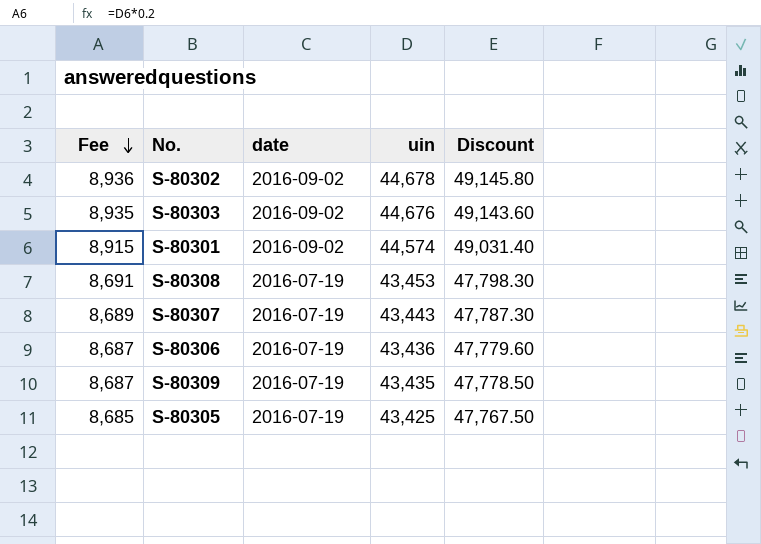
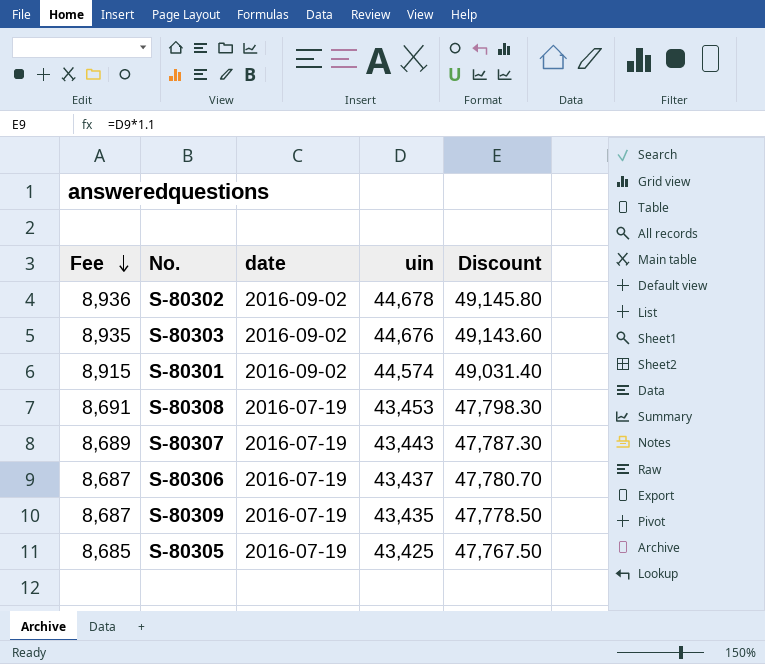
S-80306 | uin: 43,436 -> 43,437
S-80306 | Discount: 47,779.60 -> 47,780.70

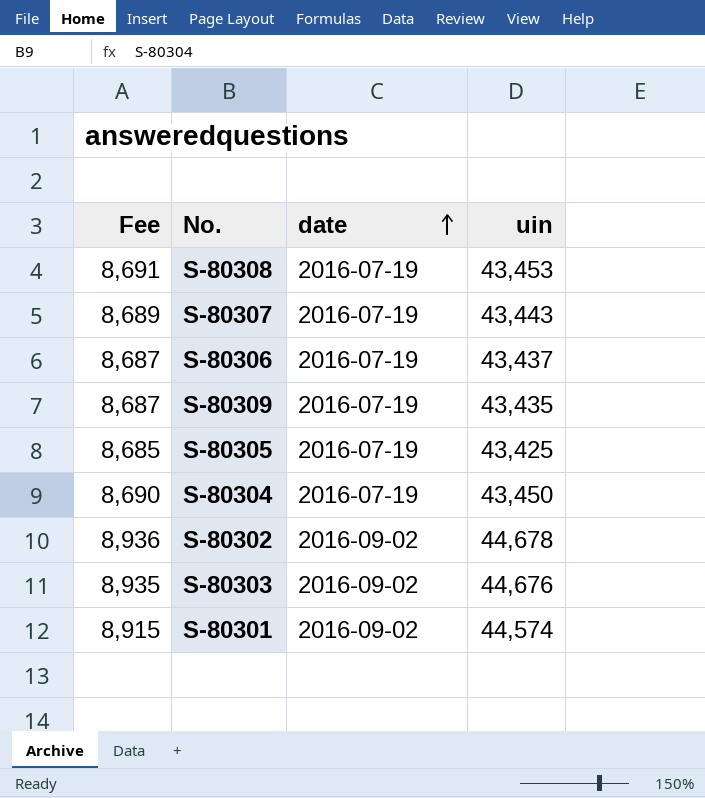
row order: Fee descending -> date ascending
column Discount | formula: [uin] * 1.1 -> none
row S-80304: none -> 8,690 | 2016-07-19 | 43,450

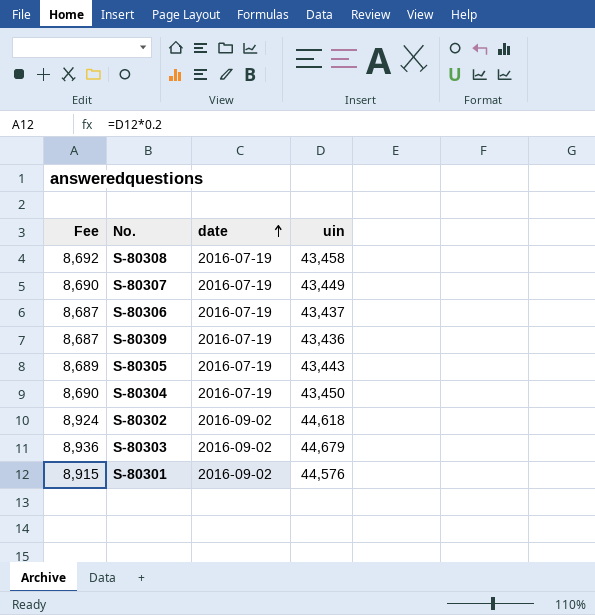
S-80308 | Fee: 8,691 -> 8,692
S-80308 | uin: 43,453 -> 43,458
S-80307 | Fee: 8,689 -> 8,690
S-80307 | uin: 43,443 -> 43,449
S-80309 | uin: 43,435 -> 43,436
S-80305 | Fee: 8,685 -> 8,689
S-80305 | uin: 43,425 -> 43,443
S-80302 | Fee: 8,936 -> 8,924
S-80302 | uin: 44,678 -> 44,618
S-80303 | Fee: 8,935 -> 8,936
S-80303 | uin: 44,676 -> 44,679
S-80301 | uin: 44,574 -> 44,576

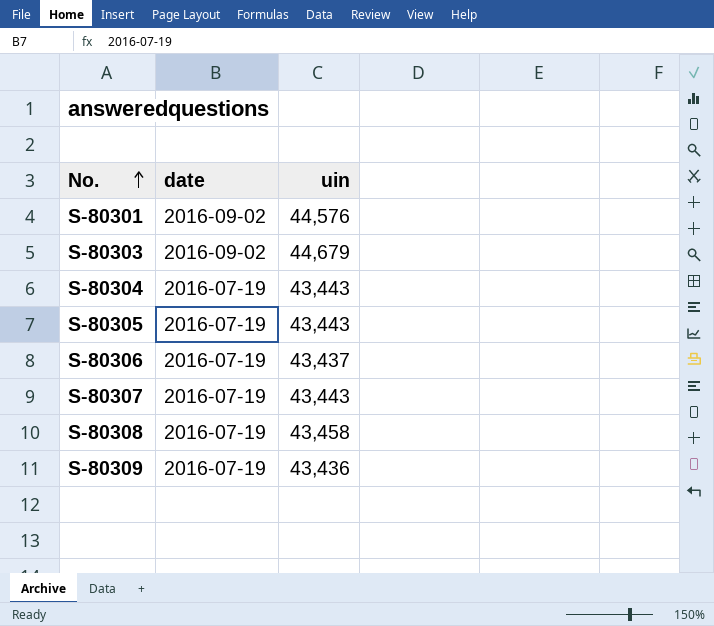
row order: date ascending -> No. ascending
column Fee | formula: [uin] * 0.2 -> none
row S-80302: 8,924 | 2016-09-02 | 44,618 -> none
S-80304 | uin: 43,450 -> 43,443
S-80307 | uin: 43,449 -> 43,443

